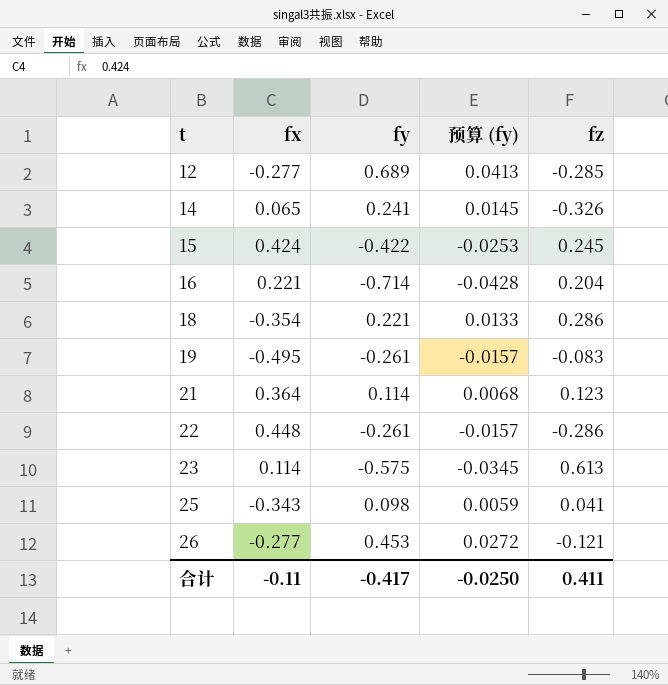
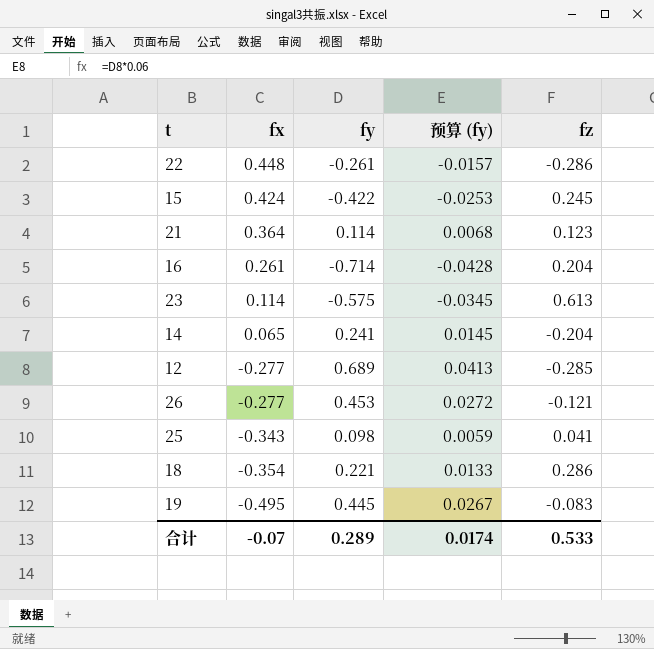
row order: t ascending -> fx descending
16 | fx: 0.221 -> 0.261
14 | fz: -0.326 -> -0.204
19 | fy: -0.261 -> 0.445
19 | 预算 (fy): -0.0157 -> 0.0267
合计 | fx: -0.11 -> -0.07
合计 | fy: -0.417 -> 0.289
合计 | 预算 (fy): -0.0250 -> 0.0174
合计 | fz: 0.411 -> 0.533

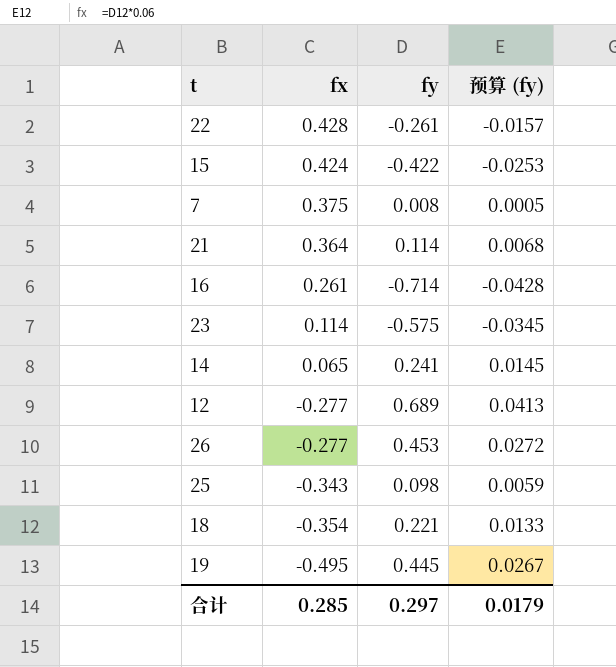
column fz | position: 5 -> none
22 | fx: 0.448 -> 0.428
row 7: none -> 0.375 | 0.008 | 0.0005
合计 | fx: -0.07 -> 0.285
合计 | fy: 0.289 -> 0.297
合计 | 预算 (fy): 0.0174 -> 0.0179

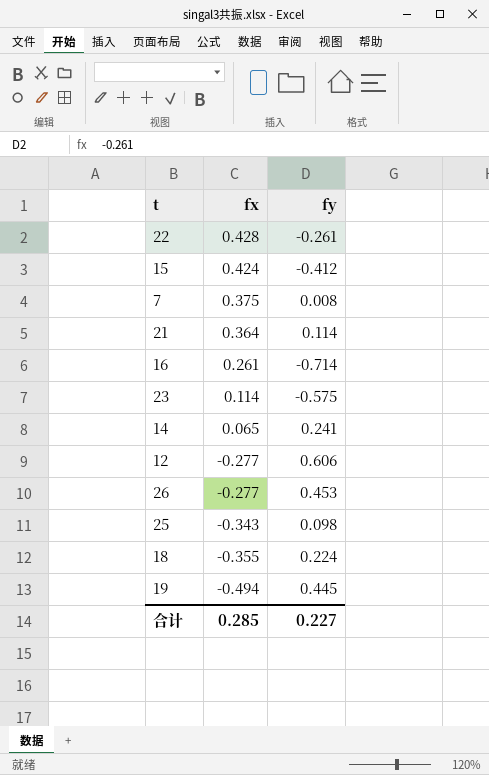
column 预算 (fy) | formula: [fy] * 0.06 -> none
15 | fy: -0.422 -> -0.412
12 | fy: 0.689 -> 0.606
18 | fx: -0.354 -> -0.355
18 | fy: 0.221 -> 0.224
19 | fx: -0.495 -> -0.494
合计 | fy: 0.297 -> 0.227

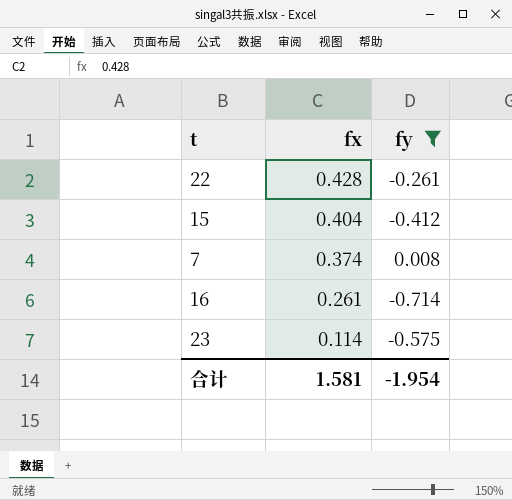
filter: none -> fy <= 0.008
15 | fx: 0.424 -> 0.404
7 | fx: 0.375 -> 0.374
合计 | fx: 0.285 -> 1.581
合计 | fy: 0.227 -> -1.954

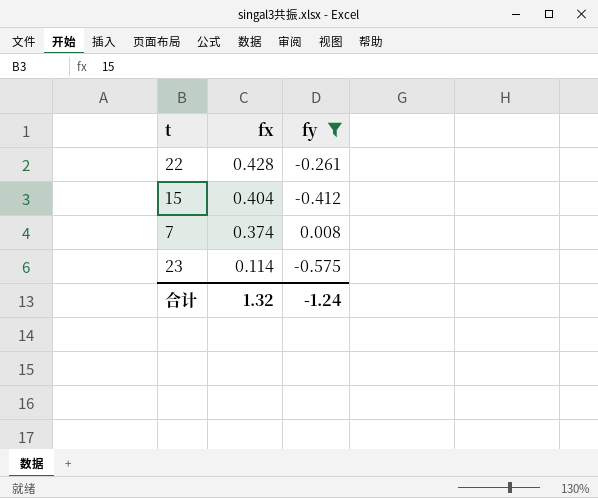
row 16: 0.261 | -0.714 -> none
合计 | fx: 1.581 -> 1.32
合计 | fy: -1.954 -> -1.24

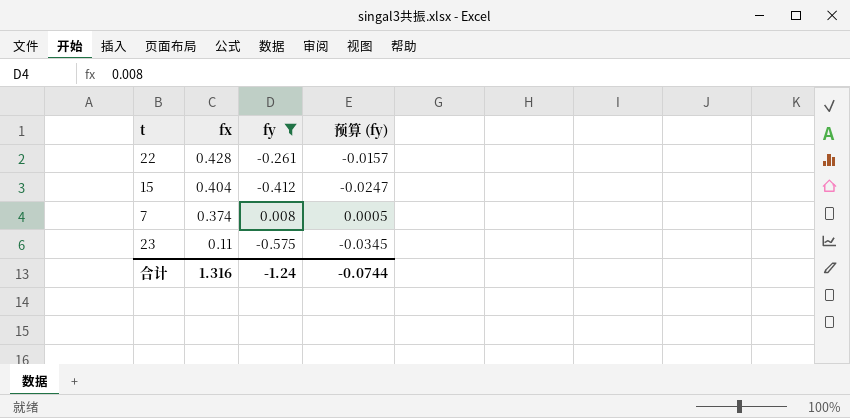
column 预算 (fy) | formula: none -> [fy] * 0.06
23 | fx: 0.114 -> 0.11
合计 | fx: 1.32 -> 1.316

